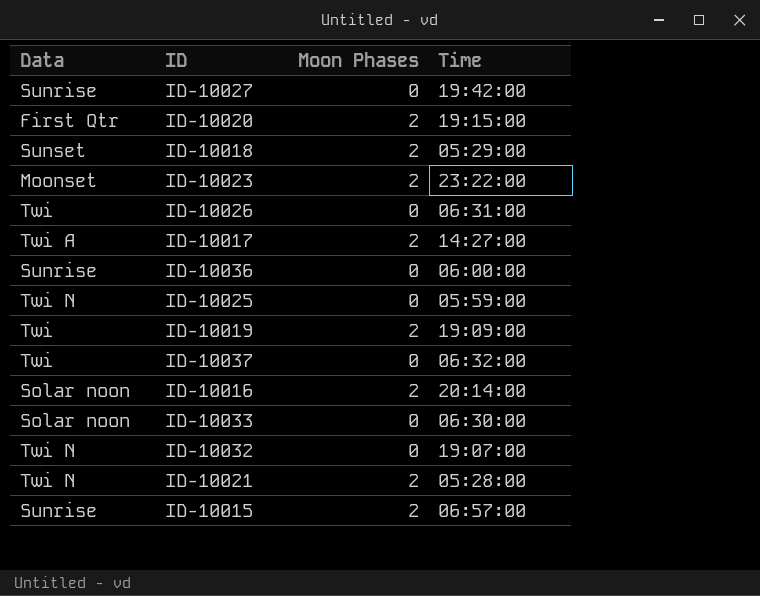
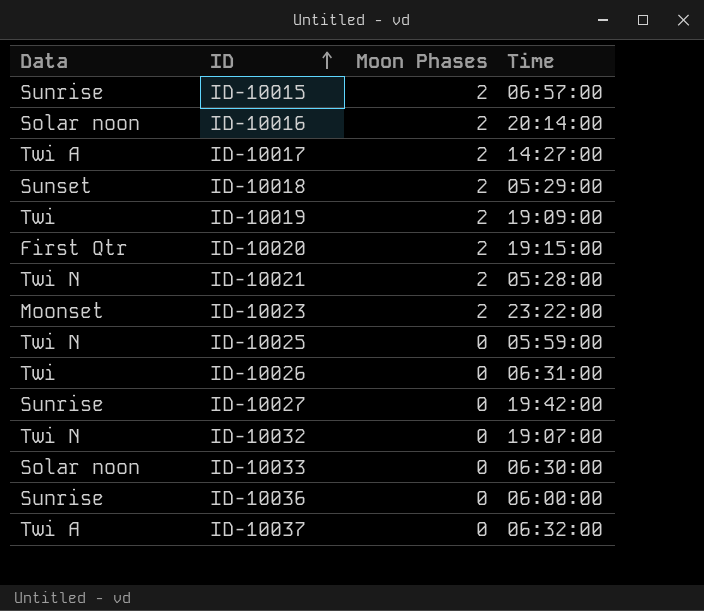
row order: none -> ID ascending
ID-10037 | Data: Twi -> Twi A

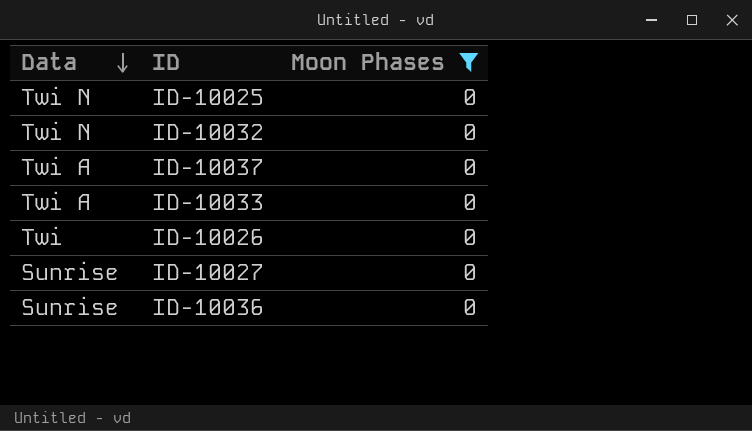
filter: none -> Moon Phases = 0
row order: ID ascending -> Data descending
column Time | position: 4 -> none
ID-10033 | Data: Solar noon -> Twi A

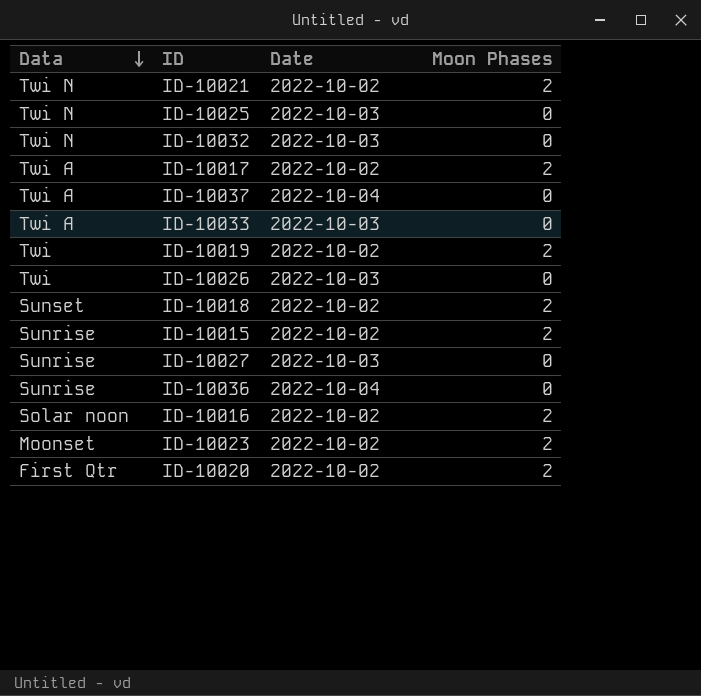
filter: Moon Phases = 0 -> none
column Date | position: none -> 3

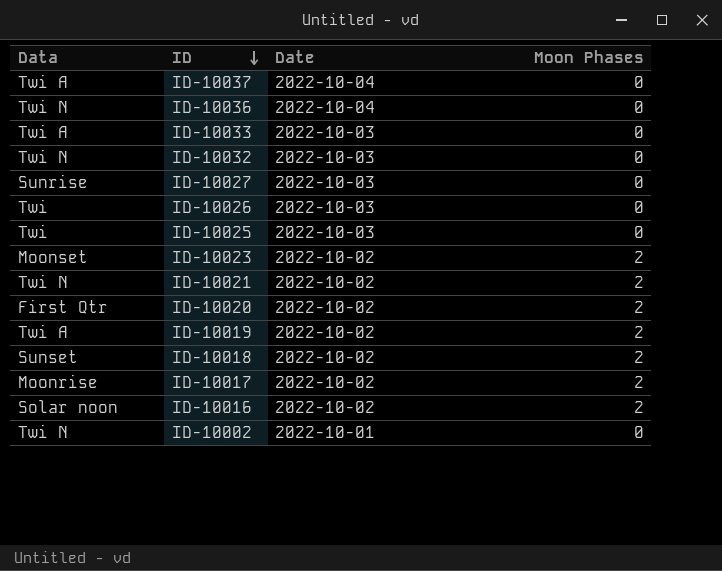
row order: Data descending -> ID descending
row ID-10015: Sunrise | 2022-10-02 | 2 -> none
ID-10036 | Data: Sunrise -> Twi N
ID-10025 | Data: Twi N -> Twi
ID-10019 | Data: Twi -> Twi A
ID-10017 | Data: Twi A -> Moonrise
row ID-10002: none -> Twi N | 2022-10-01 | 0

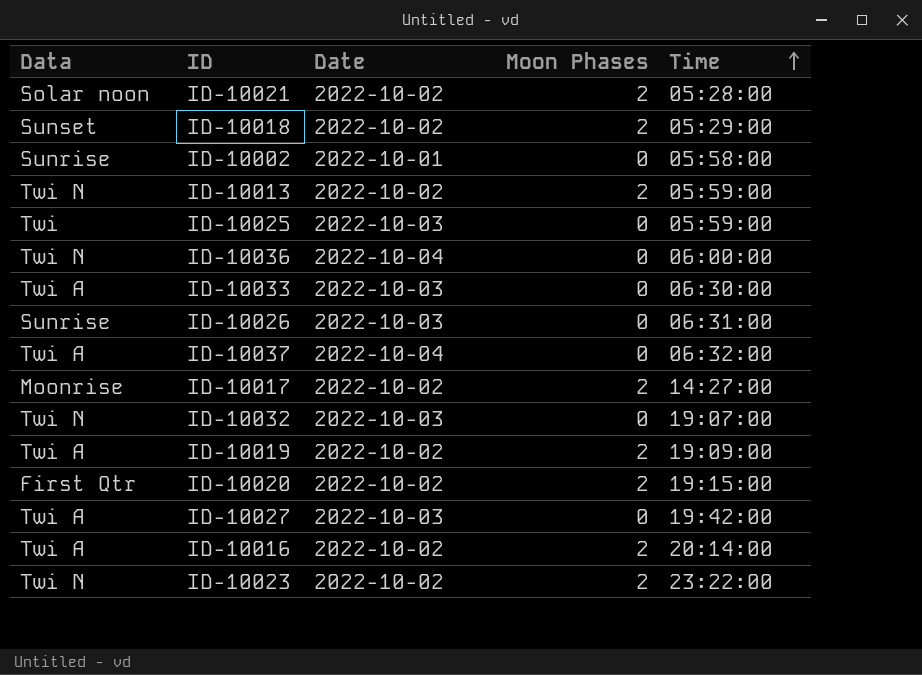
row order: ID descending -> Time ascending
column Time | position: none -> 5
ID-10021 | Data: Twi N -> Solar noon
ID-10002 | Data: Twi N -> Sunrise
row ID-10013: none -> Twi N | 2022-10-02 | 2 | 05:59:00
ID-10026 | Data: Twi -> Sunrise
ID-10027 | Data: Sunrise -> Twi A
ID-10016 | Data: Solar noon -> Twi A
ID-10023 | Data: Moonset -> Twi N

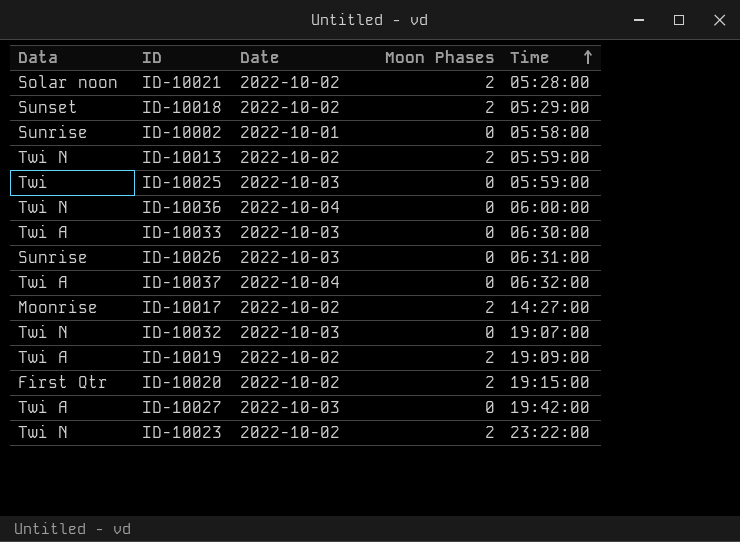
row ID-10016: Twi A | 2022-10-02 | 2 | 20:14:00 -> none

